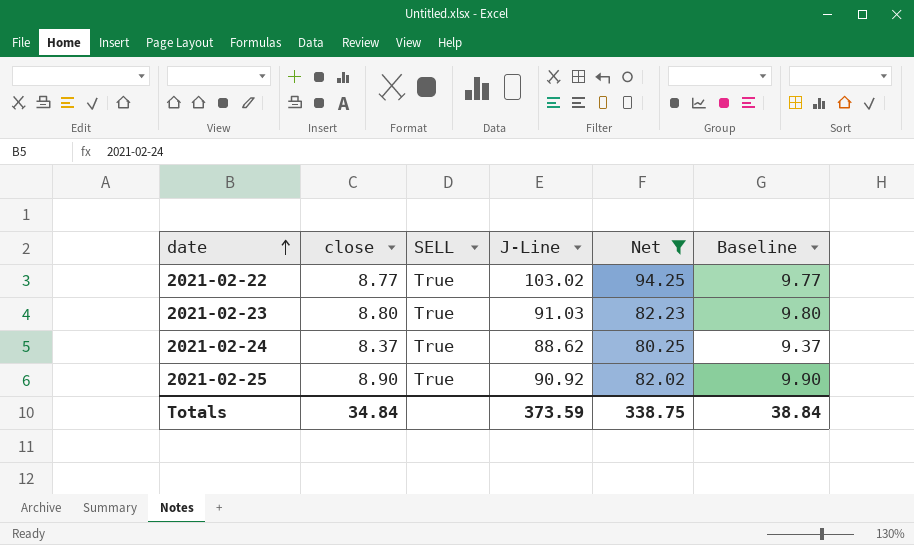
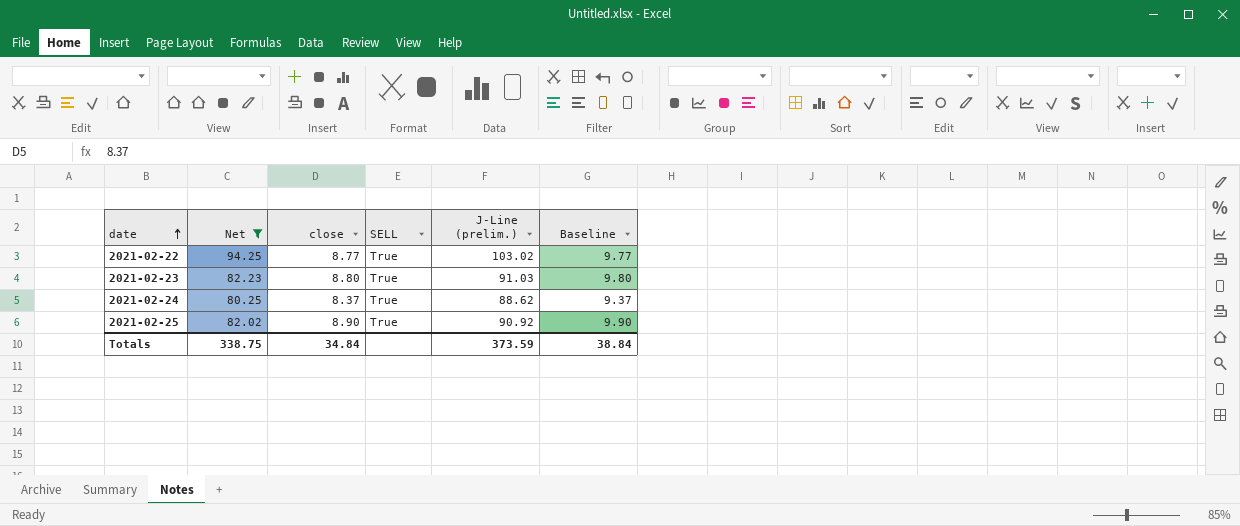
column Net | position: 5 -> 2
column name: J-Line -> J-Line (prelim.)

